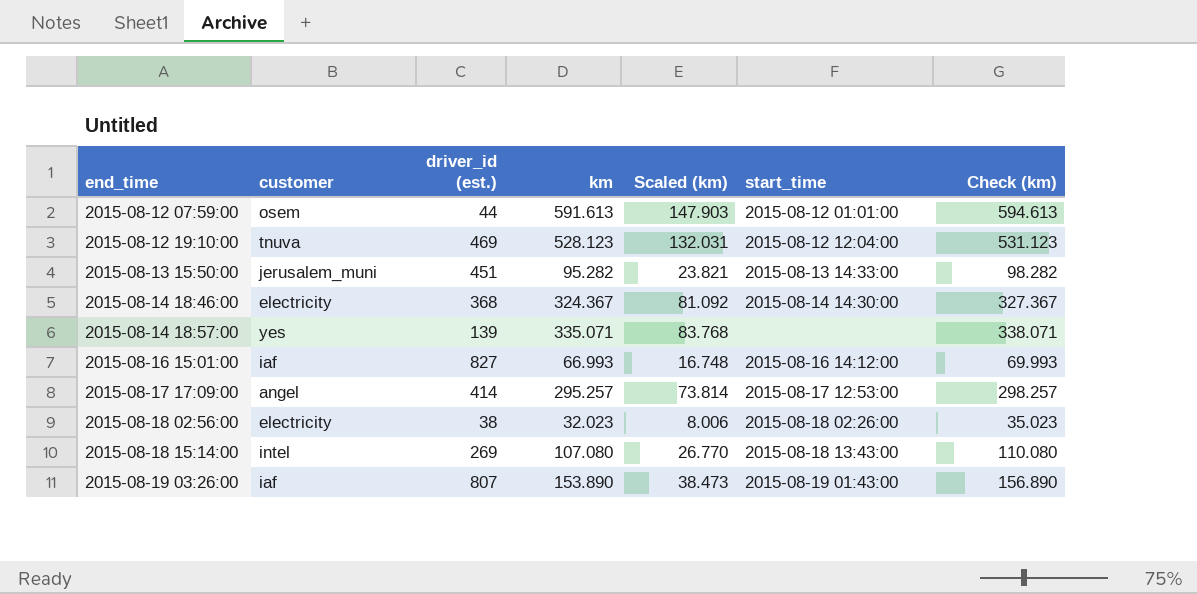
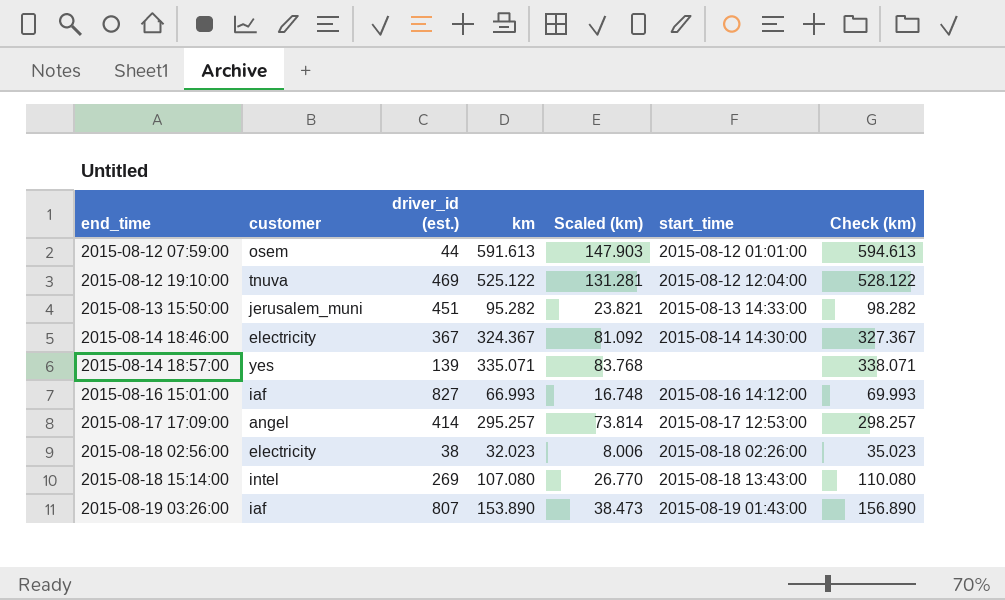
2015-08-12 19:10:00 | km: 528.123 -> 525.122
2015-08-12 19:10:00 | Scaled (km): 132.031 -> 131.281
2015-08-12 19:10:00 | Check (km): 531.123 -> 528.122
2015-08-14 18:46:00 | driver_id (est.): 368 -> 367

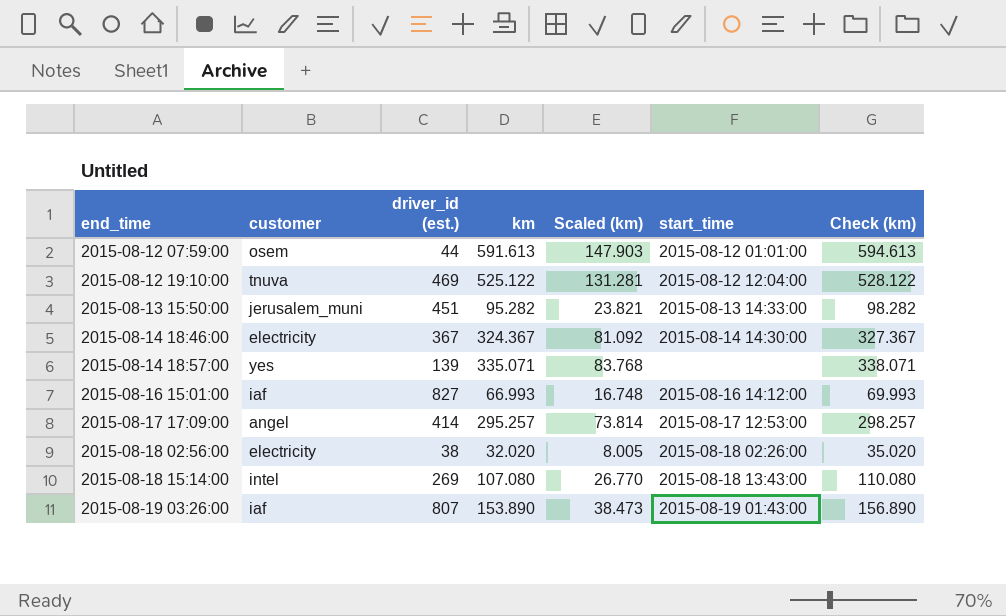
2015-08-18 02:56:00 | km: 32.023 -> 32.020
2015-08-18 02:56:00 | Scaled (km): 8.006 -> 8.005
2015-08-18 02:56:00 | Check (km): 35.023 -> 35.020

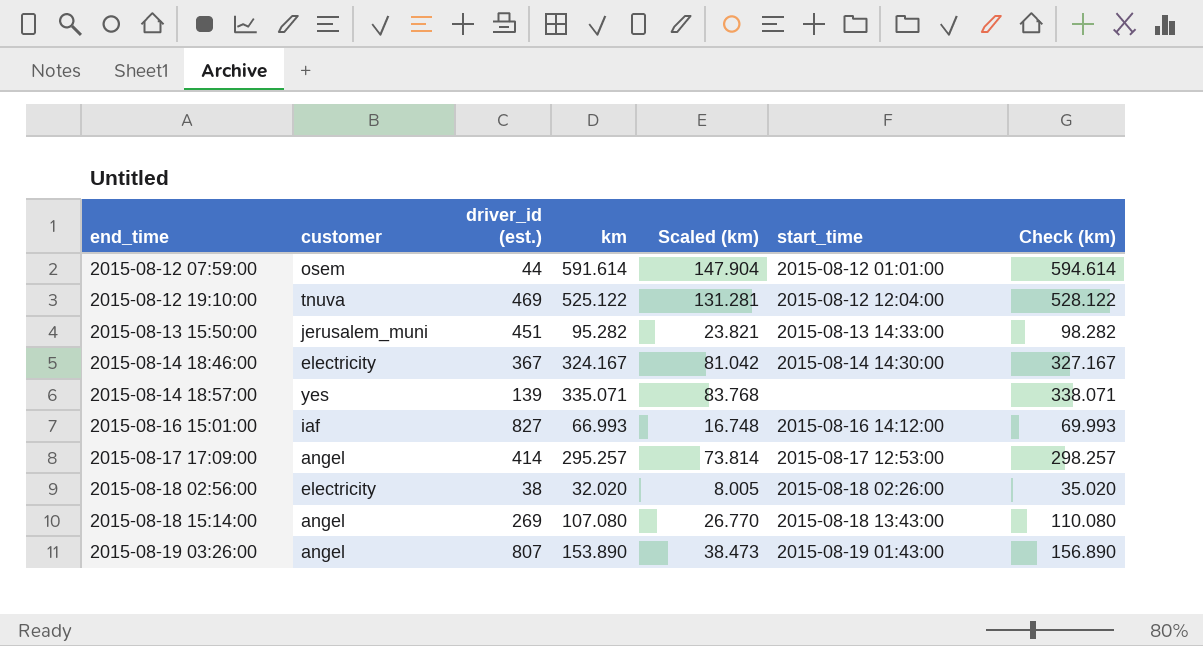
2015-08-12 07:59:00 | km: 591.613 -> 591.614
2015-08-12 07:59:00 | Scaled (km): 147.903 -> 147.904
2015-08-12 07:59:00 | Check (km): 594.613 -> 594.614
2015-08-14 18:46:00 | km: 324.367 -> 324.167
2015-08-14 18:46:00 | Scaled (km): 81.092 -> 81.042
2015-08-14 18:46:00 | Check (km): 327.367 -> 327.167
2015-08-18 15:14:00 | customer: intel -> angel
2015-08-19 03:26:00 | customer: iaf -> angel

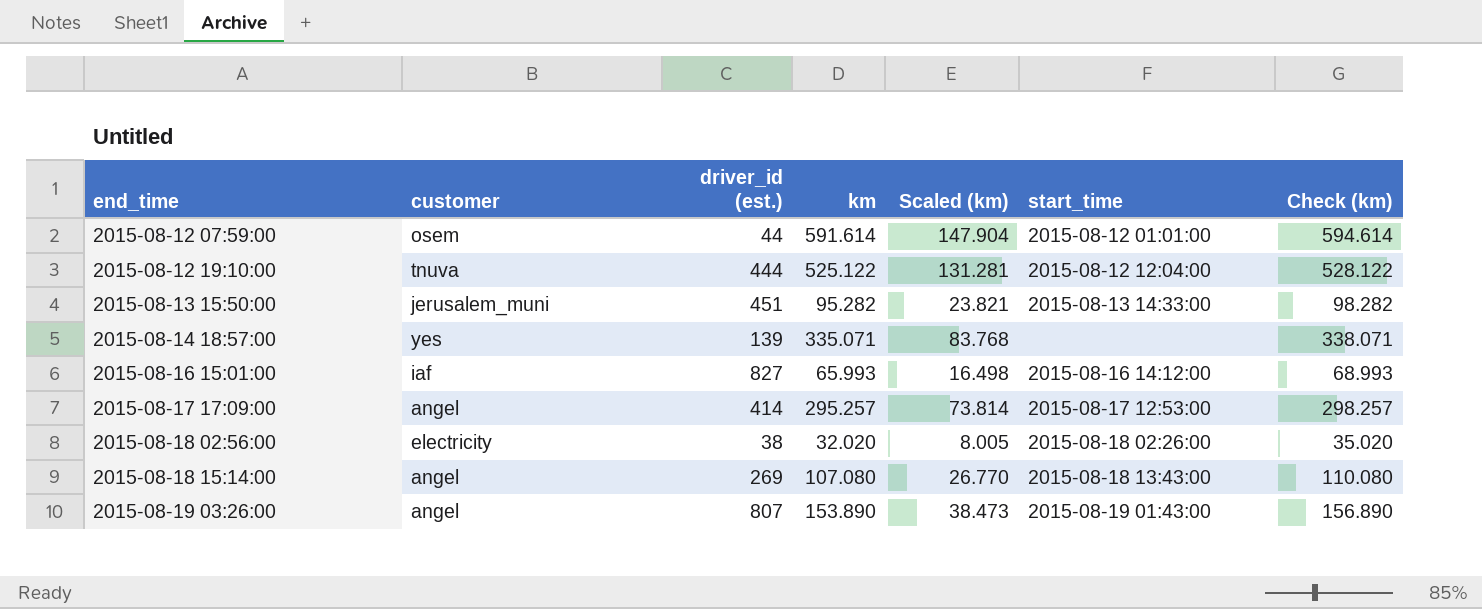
row 2015-08-14 18:46:00: electricity | 367 | 324.167 | 81.042 | 2015-08-14 14:30:00 | 327.167 -> none
2015-08-12 19:10:00 | driver_id (est.): 469 -> 444
2015-08-16 15:01:00 | km: 66.993 -> 65.993
2015-08-16 15:01:00 | Scaled (km): 16.748 -> 16.498
2015-08-16 15:01:00 | Check (km): 69.993 -> 68.993

